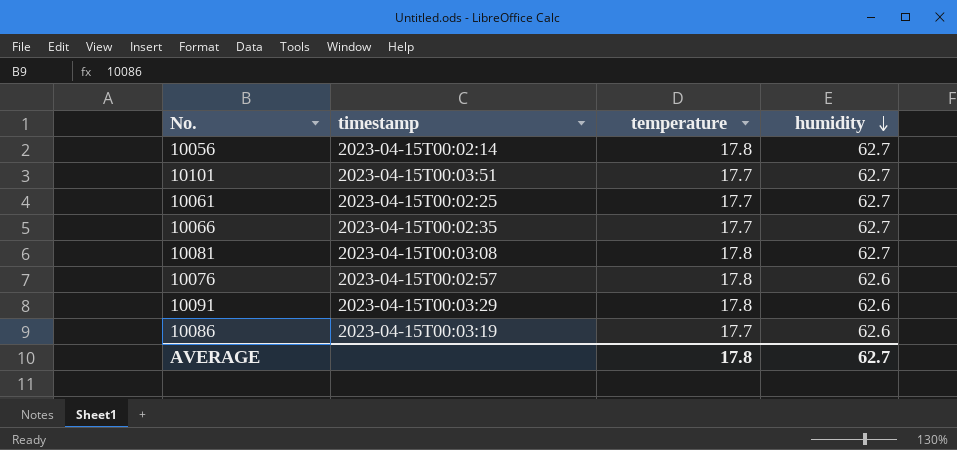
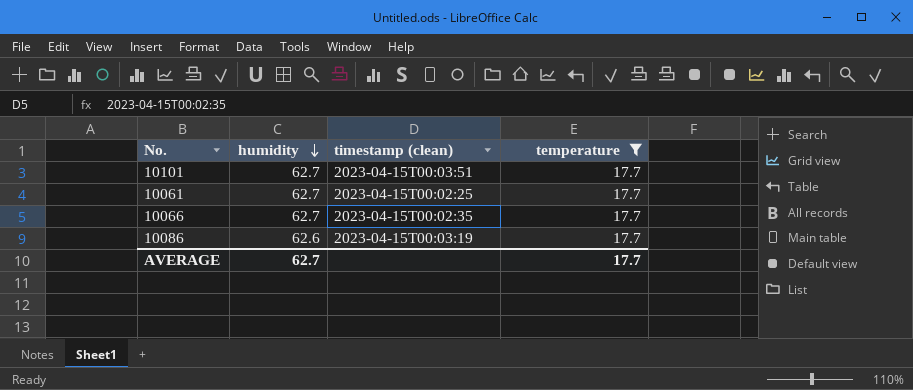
filter: none -> temperature = 17.7
column humidity | position: 4 -> 2
column name: timestamp -> timestamp (clean)
AVERAGE | temperature: 17.8 -> 17.7

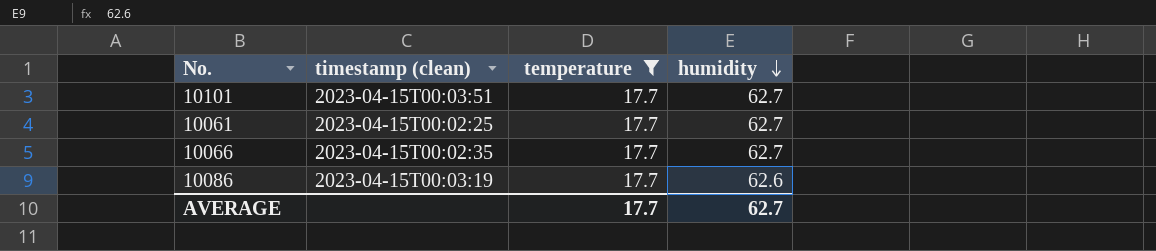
column humidity | position: 2 -> 4

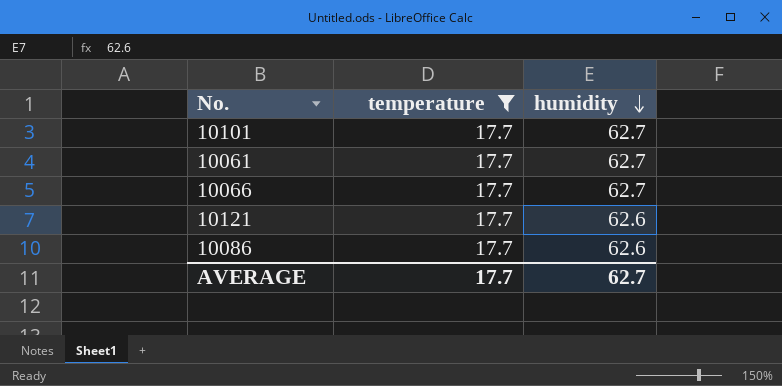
column timestamp (clean) | position: 2 -> none
row 10121: none -> 17.7 | 62.6

